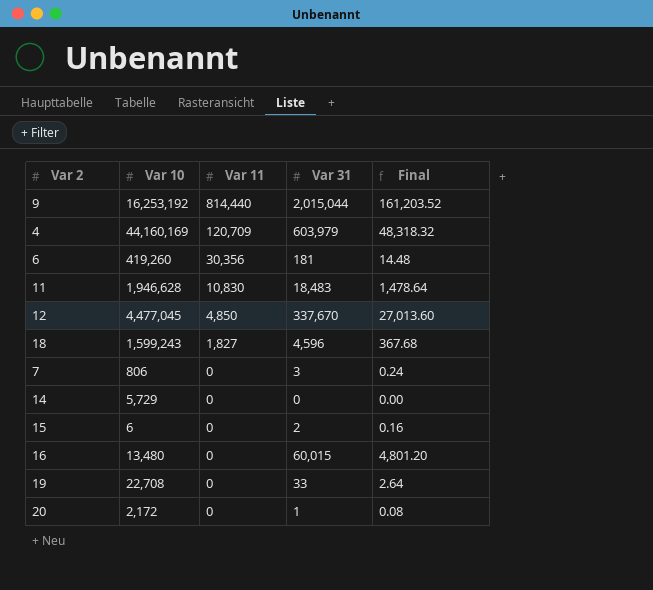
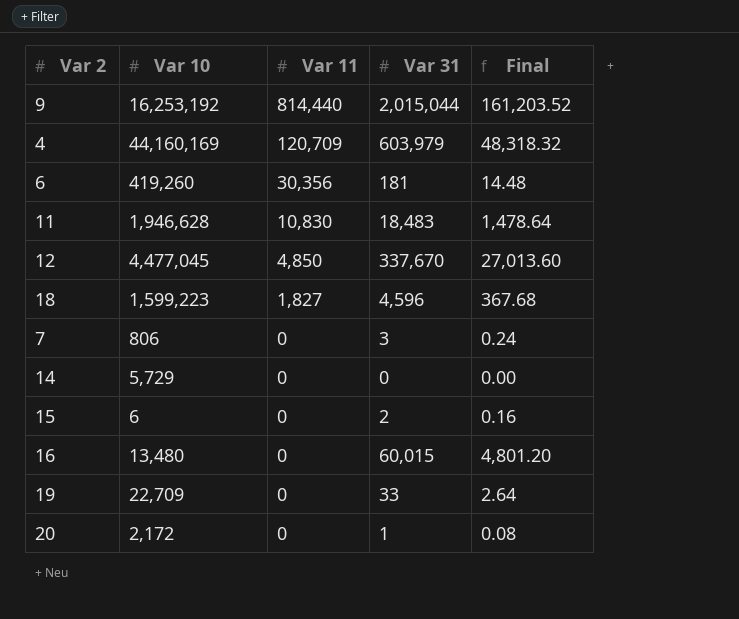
18 | Var 10: 1,599,243 -> 1,599,223
19 | Var 10: 22,708 -> 22,709

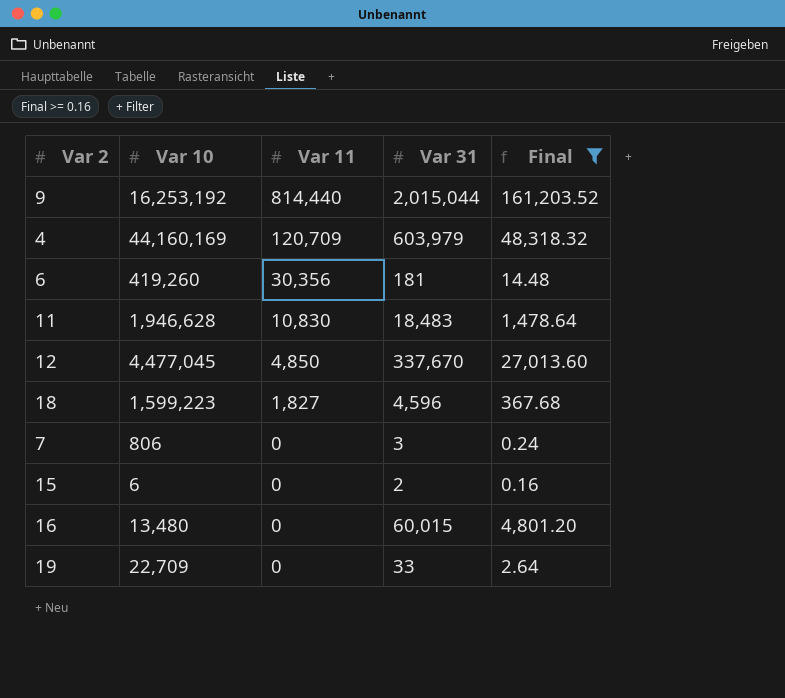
filter: none -> Final >= 0.16

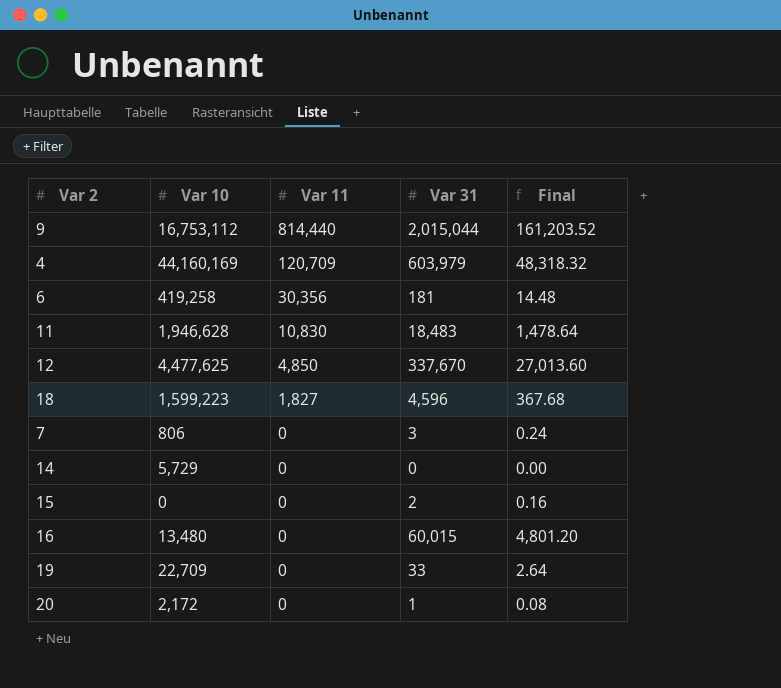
filter: Final >= 0.16 -> none
9 | Var 10: 16,253,192 -> 16,753,112
6 | Var 10: 419,260 -> 419,258
12 | Var 10: 4,477,045 -> 4,477,625
15 | Var 10: 6 -> 0

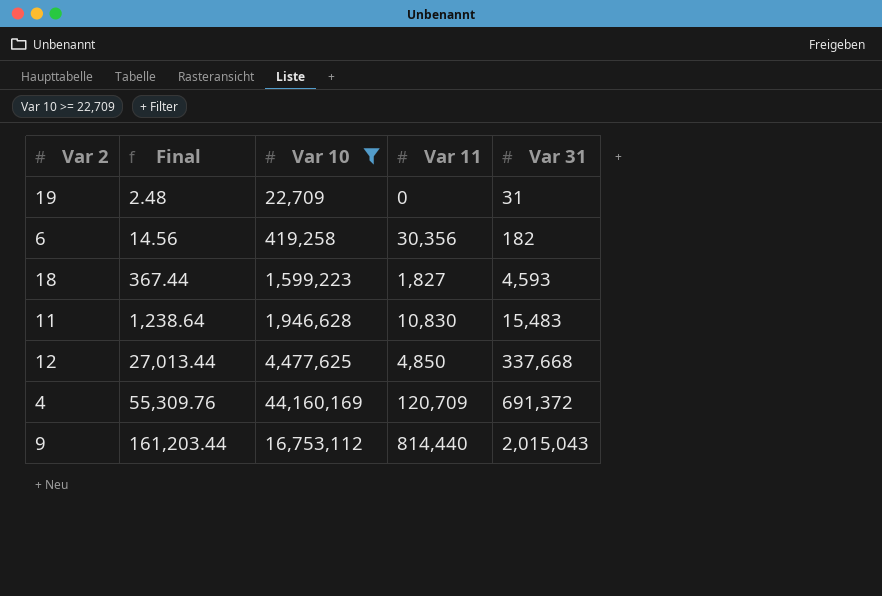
filter: none -> Var 10 >= 22,709
row order: Var 11 descending -> Final ascending
column Final | position: 5 -> 2
19 | Final: 2.64 -> 2.48
19 | Var 31: 33 -> 31
6 | Final: 14.48 -> 14.56
6 | Var 31: 181 -> 182
18 | Final: 367.68 -> 367.44
18 | Var 31: 4,596 -> 4,593
11 | Final: 1,478.64 -> 1,238.64
11 | Var 31: 18,483 -> 15,483
12 | Final: 27,013.60 -> 27,013.44
12 | Var 31: 337,670 -> 337,668
4 | Final: 48,318.32 -> 55,309.76
4 | Var 31: 603,979 -> 691,372
9 | Final: 161,203.52 -> 161,203.44
9 | Var 31: 2,015,044 -> 2,015,043

